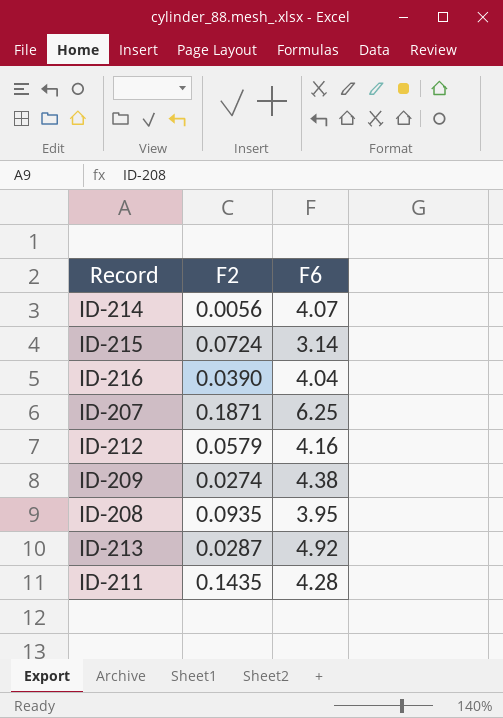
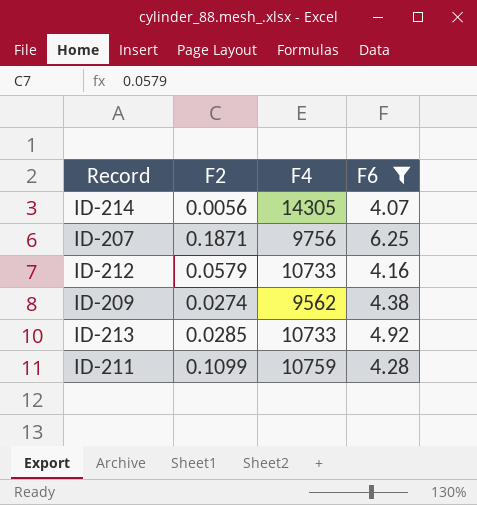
filter: none -> F6 >= 4.07
column F4 | position: none -> 3
ID-213 | F2: 0.0287 -> 0.0285
ID-211 | F2: 0.1435 -> 0.1099

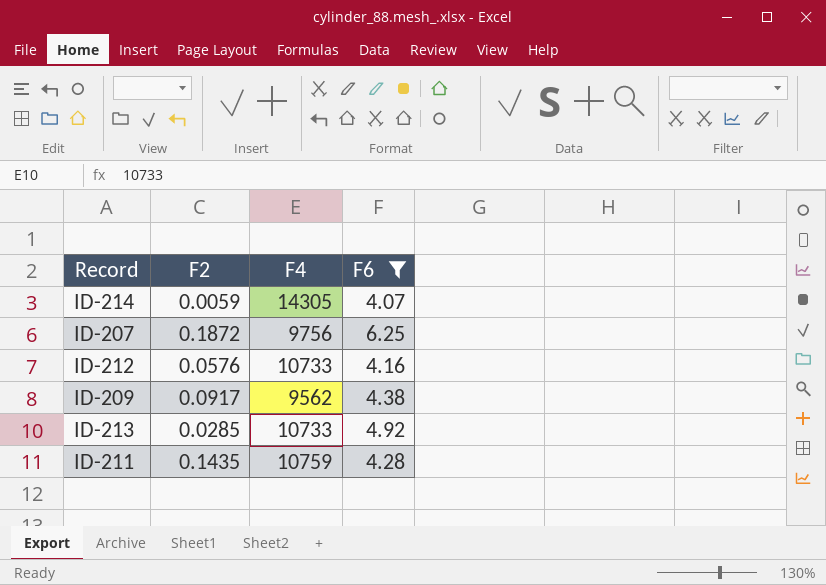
ID-214 | F2: 0.0056 -> 0.0059
ID-207 | F2: 0.1871 -> 0.1872
ID-212 | F2: 0.0579 -> 0.0576
ID-209 | F2: 0.0274 -> 0.0917
ID-211 | F2: 0.1099 -> 0.1435

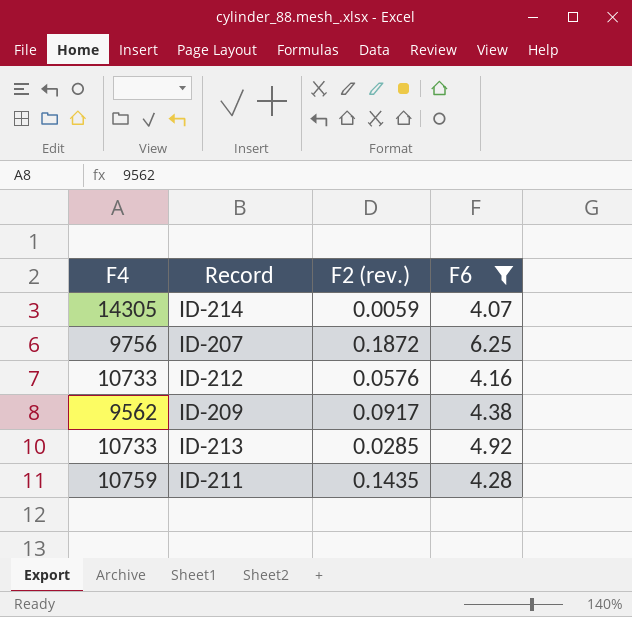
column F4 | position: 3 -> 1
column name: F2 -> F2 (rev.)

